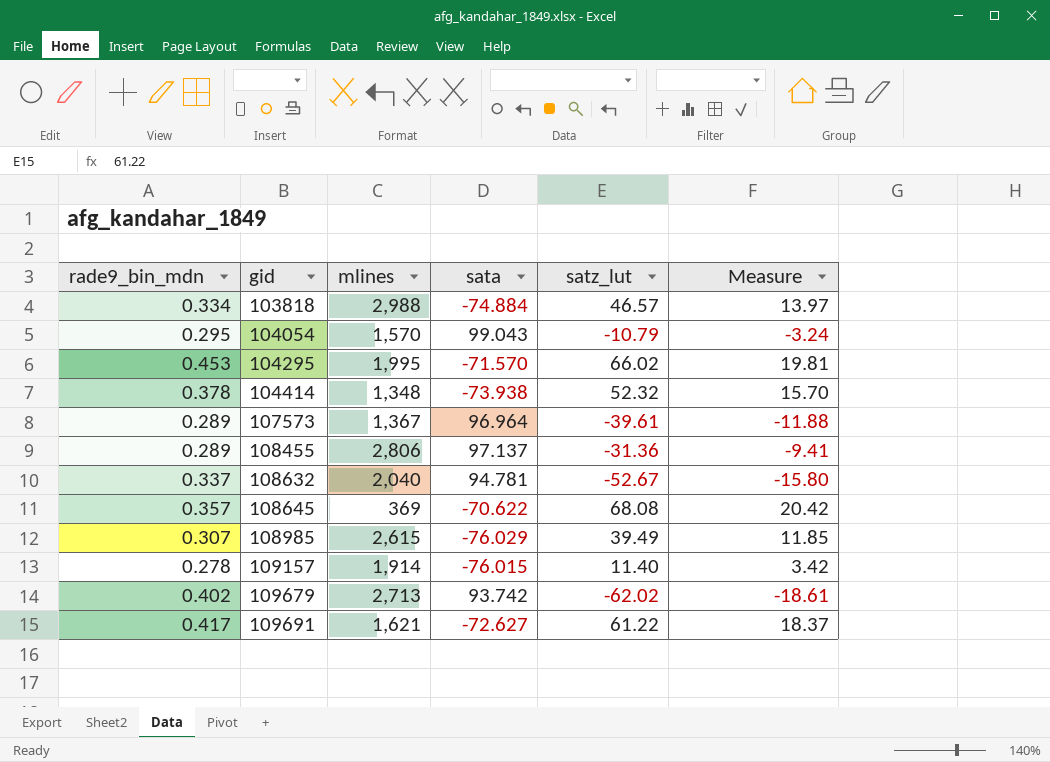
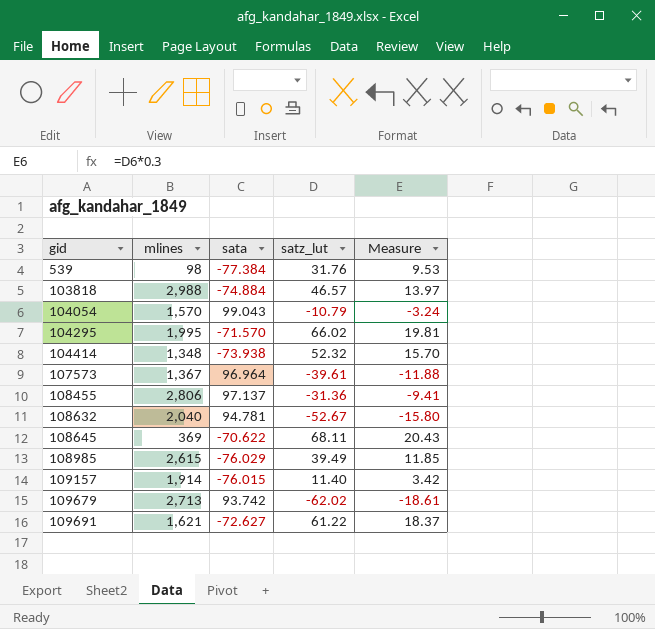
column rade9_bin_mdn | position: 1 -> none
row 539: none -> 98 | -77.384 | 31.76 | 9.53
108645 | satz_lut: 68.08 -> 68.11
108645 | Measure: 20.42 -> 20.43

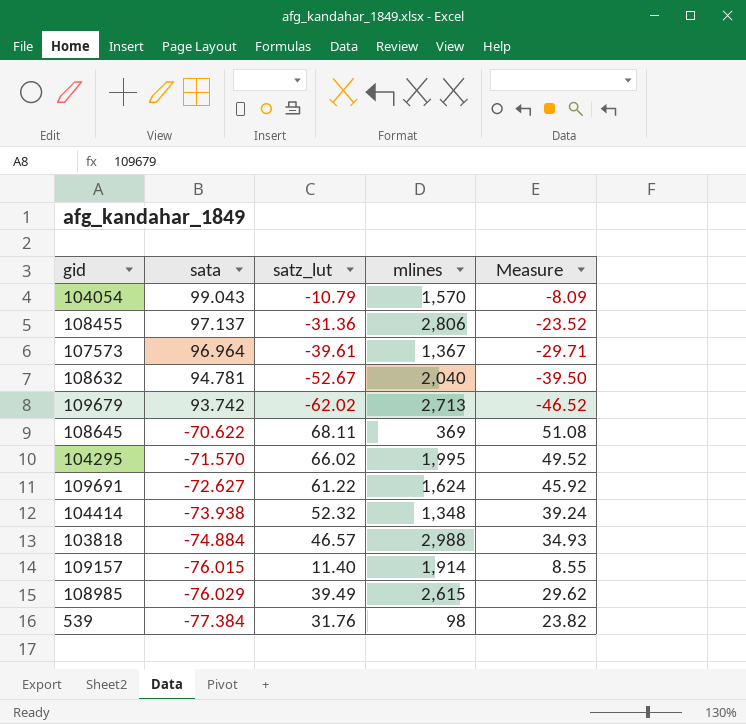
row order: gid ascending -> sata descending
column mlines | position: 2 -> 4
column Measure | formula: [satz_lut] * 0.3 -> [satz_lut] * 0.75
109691 | mlines: 1,621 -> 1,624

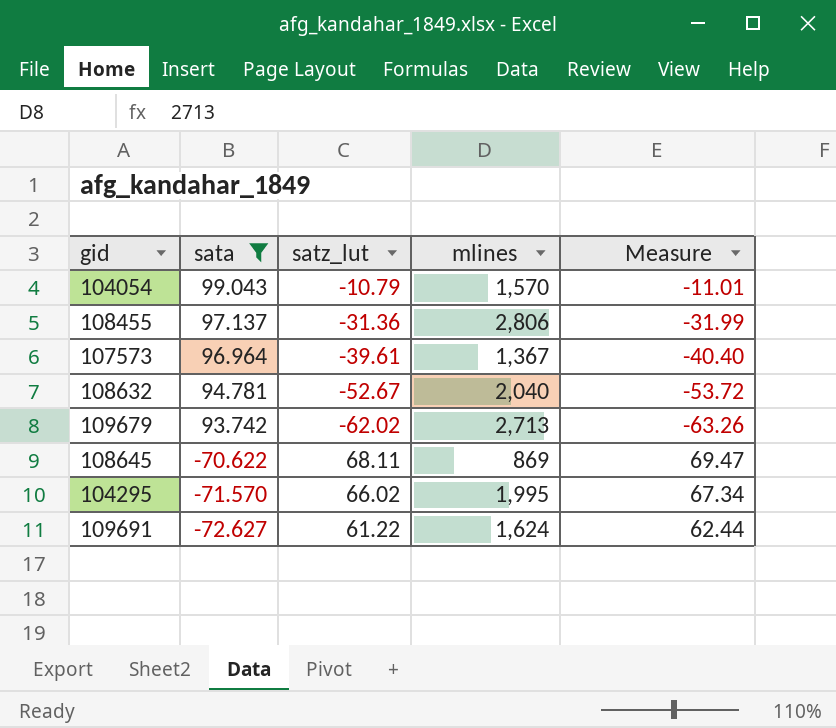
filter: none -> sata >= -72.627
column Measure | formula: [satz_lut] * 0.75 -> [satz_lut] * 1.02
108645 | mlines: 369 -> 869

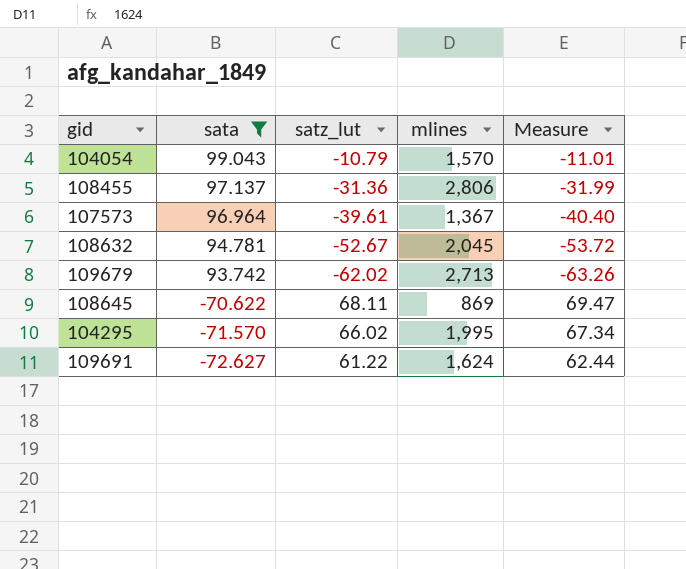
108632 | mlines: 2,040 -> 2,045

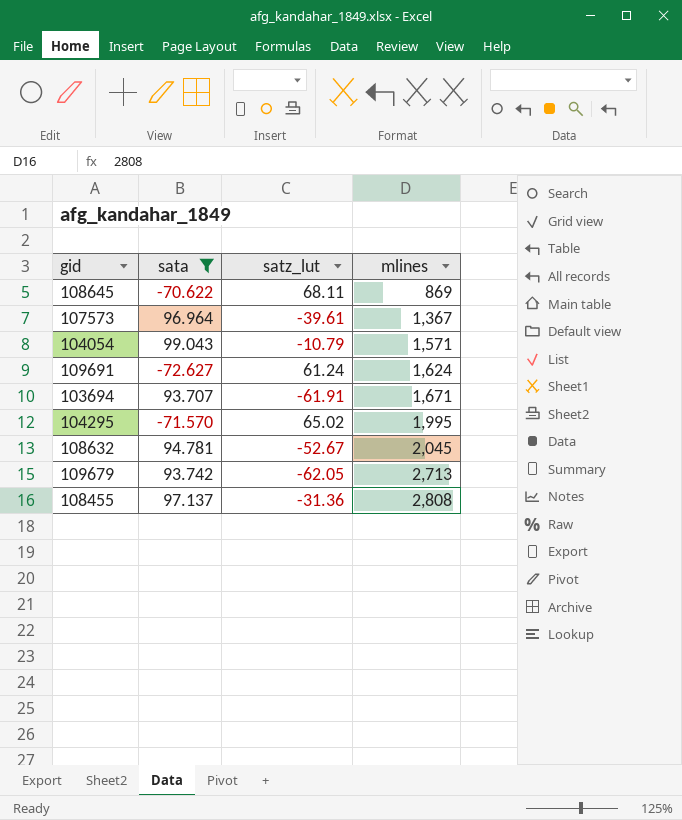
row order: sata descending -> mlines ascending
column Measure | formula: [satz_lut] * 1.02 -> none
104054 | mlines: 1,570 -> 1,571
109691 | satz_lut: 61.22 -> 61.24
row 103694: none -> 93.707 | -61.91 | 1,671
104295 | satz_lut: 66.02 -> 65.02
109679 | satz_lut: -62.02 -> -62.05
108455 | mlines: 2,806 -> 2,808

